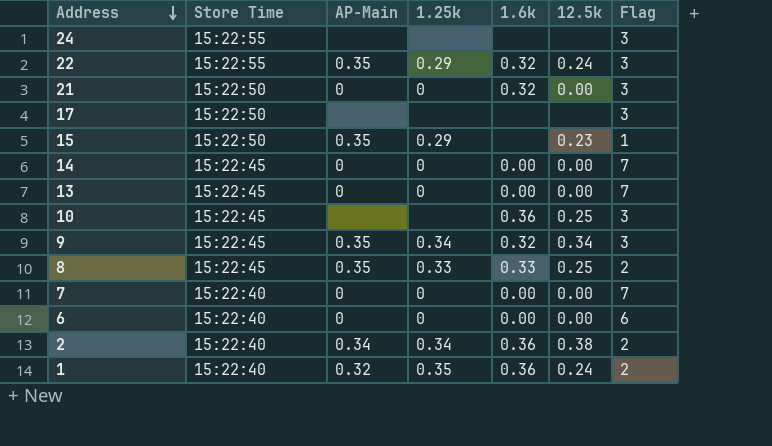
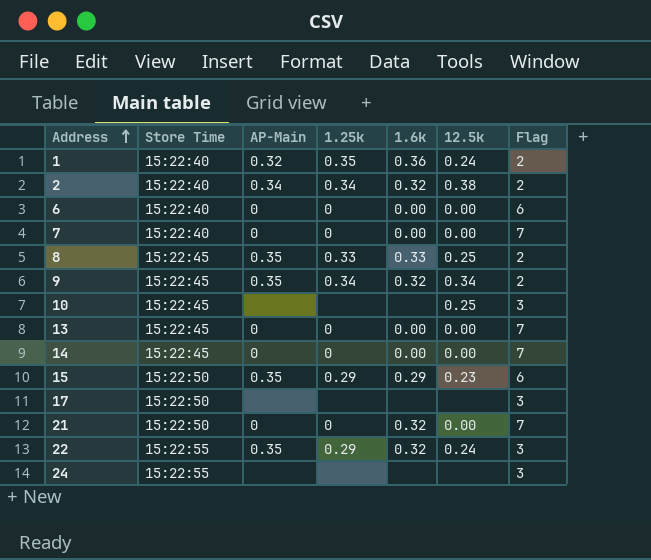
row order: Address descending -> Address ascending
2 | 1.6k: 0.36 -> 0.32
9 | Flag: 3 -> 2
10 | 1.6k: 0.36 -> none
15 | 1.6k: none -> 0.29
15 | Flag: 1 -> 6
21 | Flag: 3 -> 7

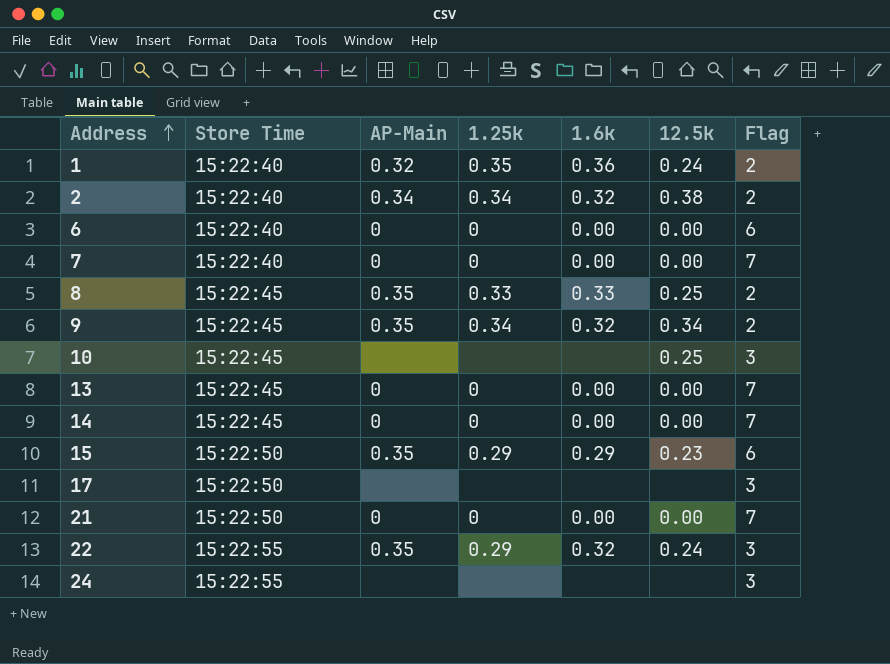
21 | 1.6k: 0.32 -> 0.00

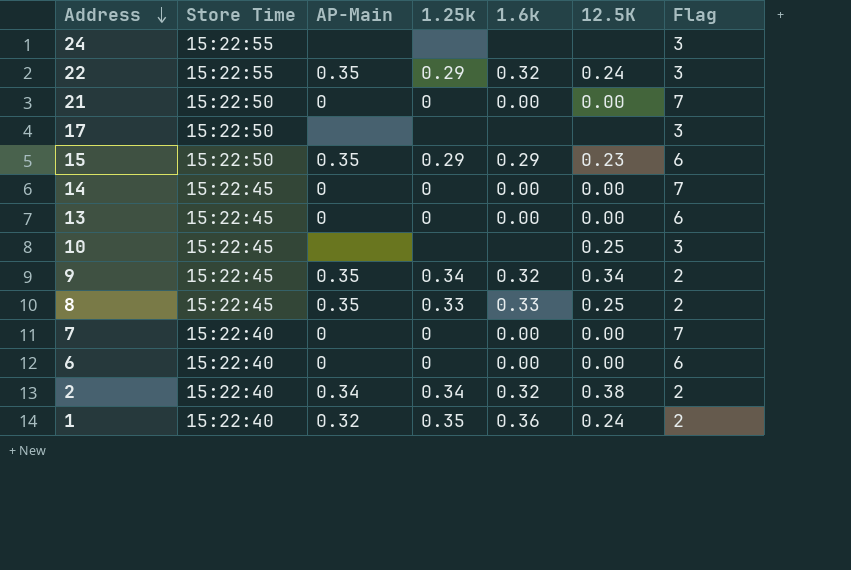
row order: Address ascending -> Address descending
column name: 12.5k -> 12.5K
13 | Flag: 7 -> 6

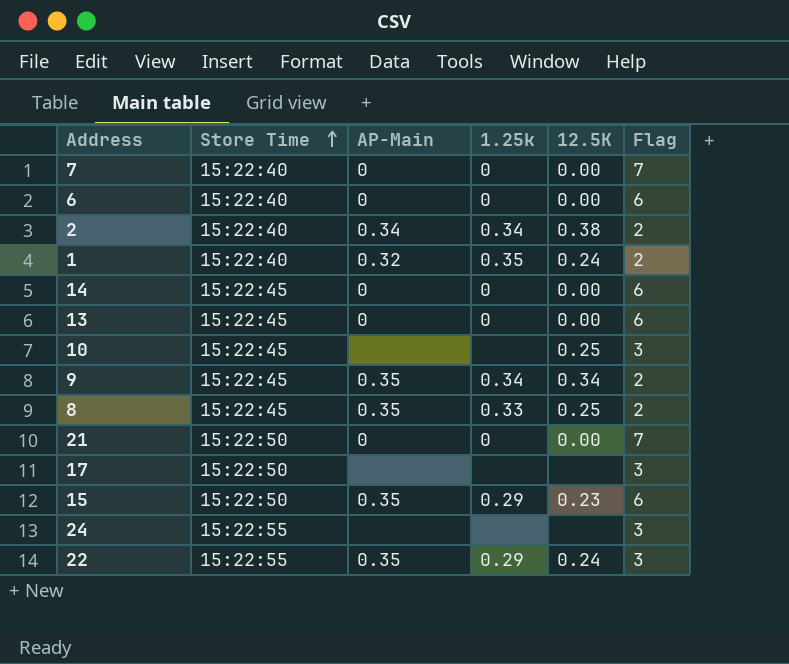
row order: Address descending -> Store Time ascending
column 1.6k | position: 5 -> none
14 | Flag: 7 -> 6

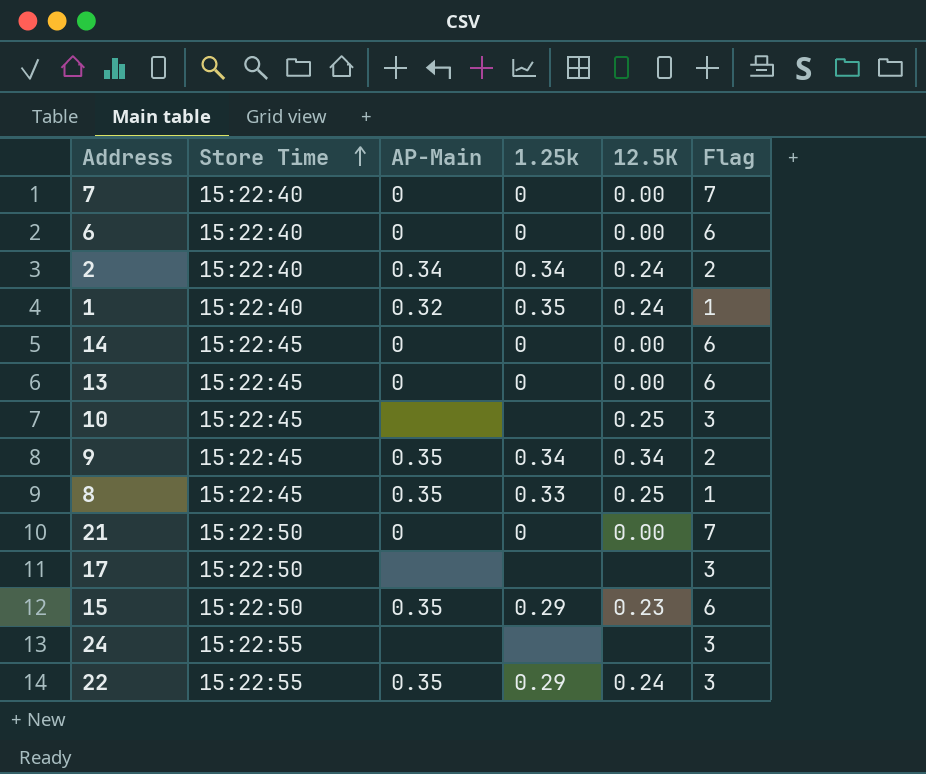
2 | 12.5K: 0.38 -> 0.24
1 | Flag: 2 -> 1
8 | Flag: 2 -> 1

